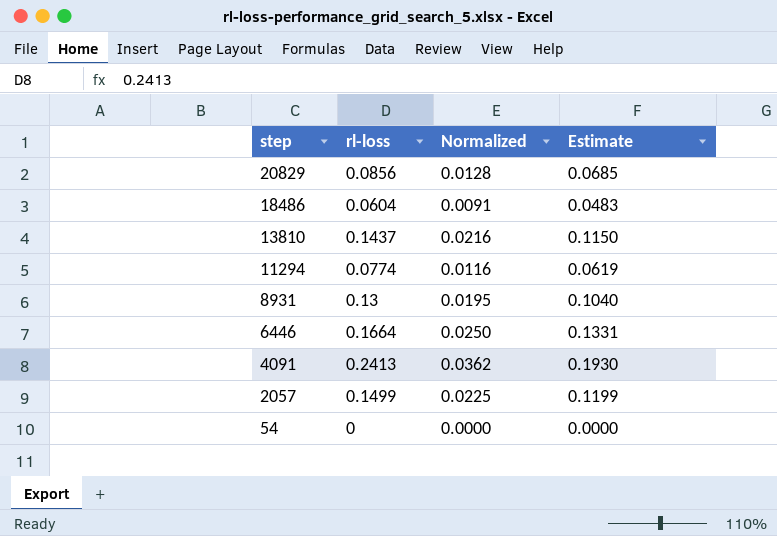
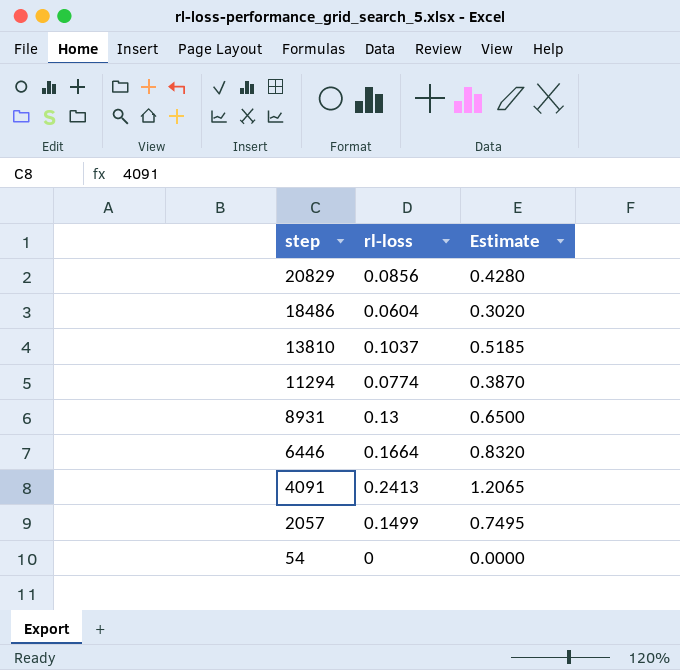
column Normalized | formula: [rl-loss] * 0.15 -> none
column Estimate | formula: [rl-loss] * 0.8 -> [rl-loss] * 5
13810 | rl-loss: 0.1437 -> 0.1037

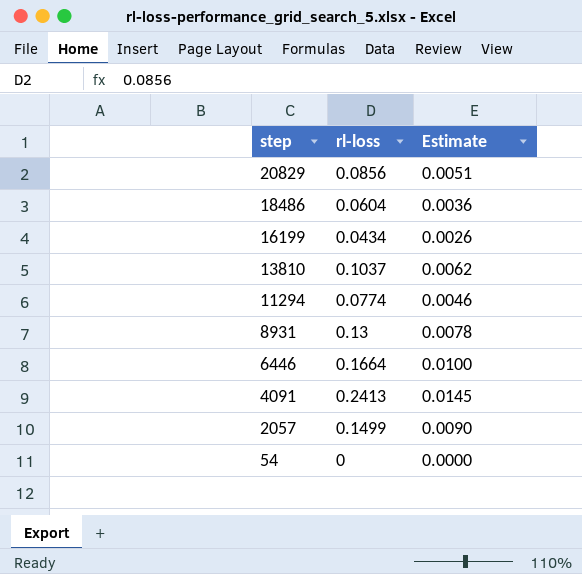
column Estimate | formula: [rl-loss] * 5 -> [rl-loss] * 0.06
row 16199: none -> 0.0434 | 0.0026

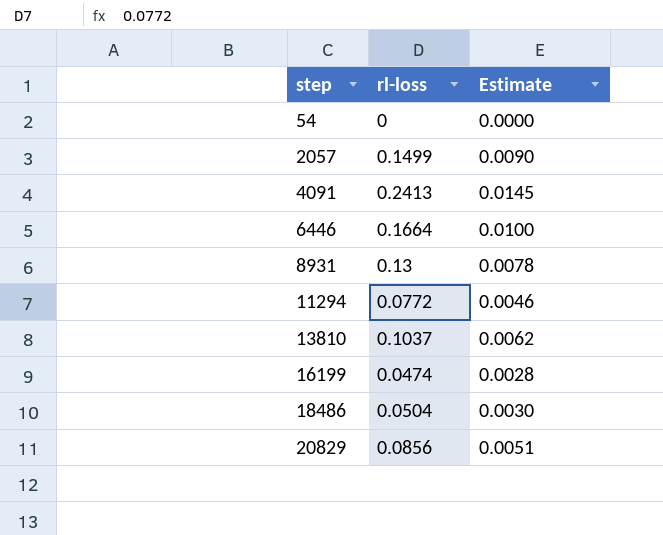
row order: step descending -> step ascending
11294 | rl-loss: 0.0774 -> 0.0772
16199 | rl-loss: 0.0434 -> 0.0474
16199 | Estimate: 0.0026 -> 0.0028
18486 | rl-loss: 0.0604 -> 0.0504
18486 | Estimate: 0.0036 -> 0.0030

